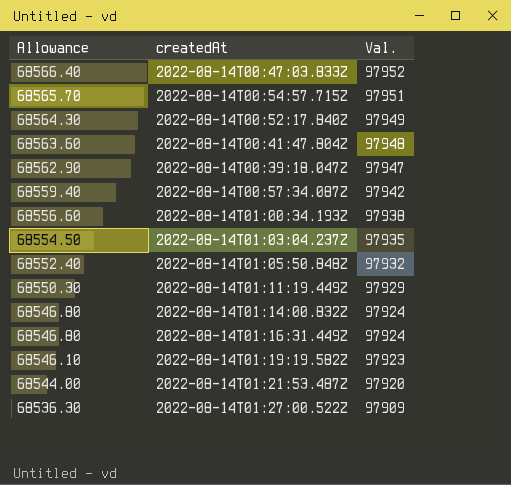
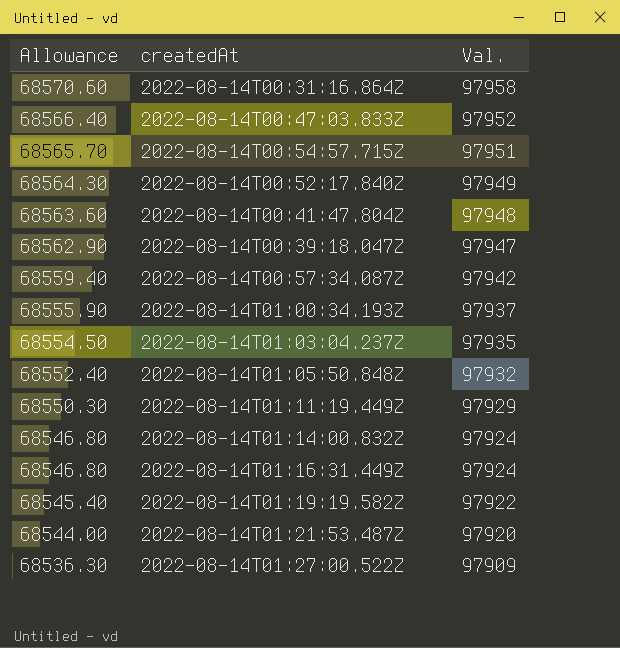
row 2022-08-14T00:31:16.864Z: none -> 68570.60 | 97958
2022-08-14T01:00:34.193Z | Allowance: 68556.60 -> 68555.90
2022-08-14T01:00:34.193Z | Val.: 97938 -> 97937
2022-08-14T01:19:19.582Z | Allowance: 68546.10 -> 68545.40
2022-08-14T01:19:19.582Z | Val.: 97923 -> 97922

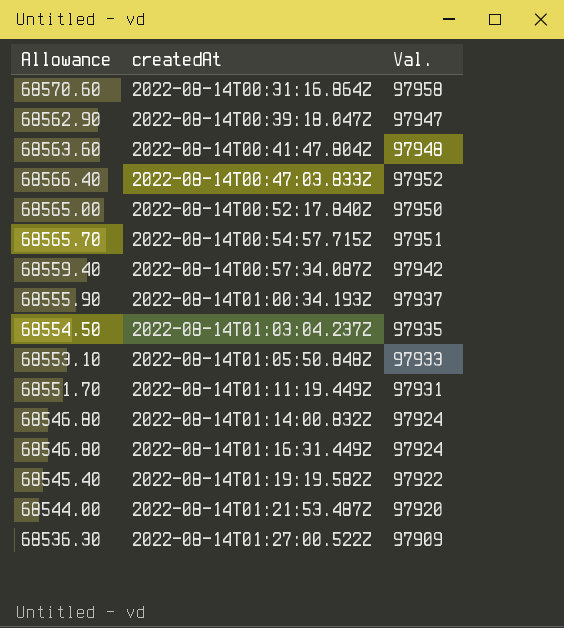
row order: Allowance descending -> createdAt ascending
2022-08-14T00:52:17.840Z | Allowance: 68564.30 -> 68565.00
2022-08-14T00:52:17.840Z | Val.: 97949 -> 97950
2022-08-14T01:05:50.848Z | Allowance: 68552.40 -> 68553.10
2022-08-14T01:05:50.848Z | Val.: 97932 -> 97933
2022-08-14T01:11:19.449Z | Allowance: 68550.30 -> 68551.70
2022-08-14T01:11:19.449Z | Val.: 97929 -> 97931

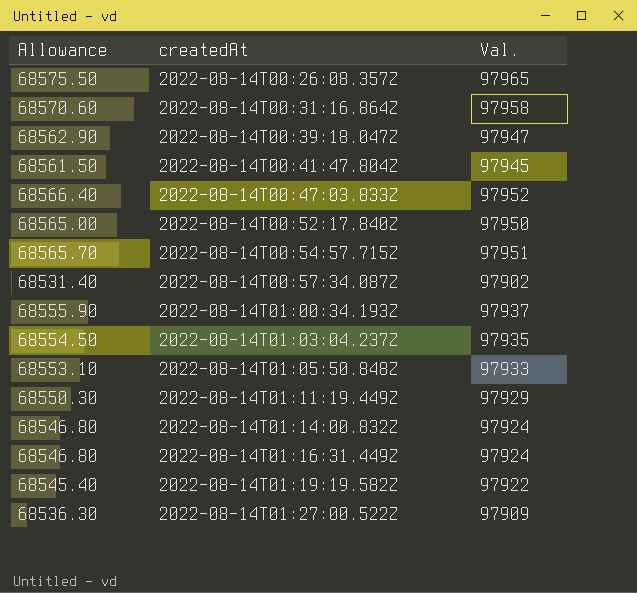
row 2022-08-14T01:21:53.487Z: 68544.00 | 97920 -> none
row 2022-08-14T00:26:08.357Z: none -> 68575.50 | 97965
2022-08-14T00:41:47.804Z | Allowance: 68563.60 -> 68561.50
2022-08-14T00:41:47.804Z | Val.: 97948 -> 97945
2022-08-14T00:57:34.087Z | Allowance: 68559.40 -> 68531.40
2022-08-14T00:57:34.087Z | Val.: 97942 -> 97902
2022-08-14T01:11:19.449Z | Allowance: 68551.70 -> 68550.30
2022-08-14T01:11:19.449Z | Val.: 97931 -> 97929

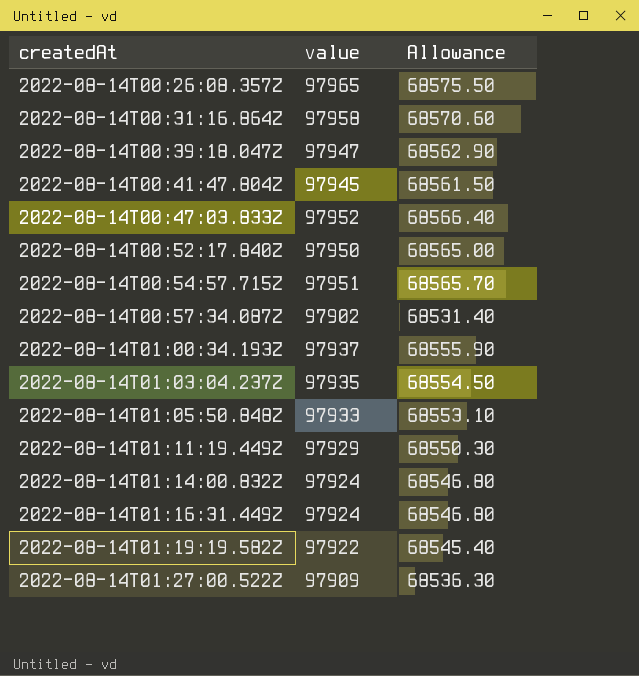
column name: Val. -> value
column Allowance | position: 1 -> 3

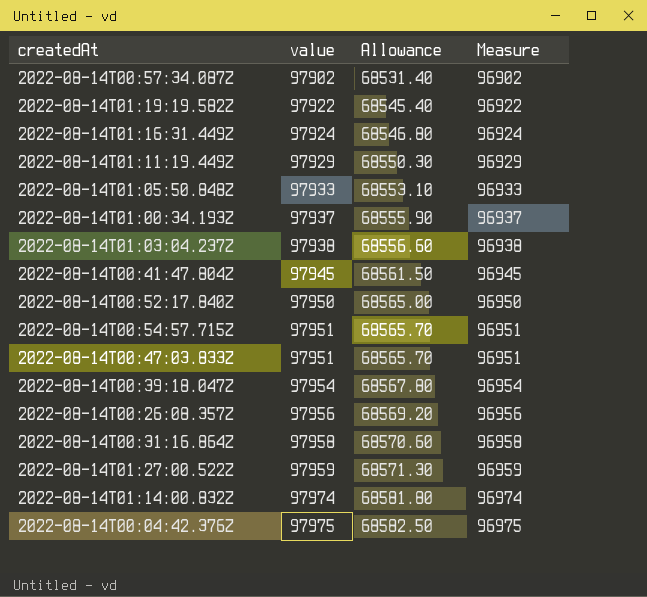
row order: createdAt ascending -> value ascending
column Measure | formula: none -> [value] - 1000
2022-08-14T01:03:04.237Z | value: 97935 -> 97938
2022-08-14T01:03:04.237Z | Allowance: 68554.50 -> 68556.60
2022-08-14T00:47:03.833Z | value: 97952 -> 97951
2022-08-14T00:47:03.833Z | Allowance: 68566.40 -> 68565.70
2022-08-14T00:39:18.047Z | value: 97947 -> 97954
2022-08-14T00:39:18.047Z | Allowance: 68562.90 -> 68567.80
2022-08-14T00:26:08.357Z | value: 97965 -> 97956
2022-08-14T00:26:08.357Z | Allowance: 68575.50 -> 68569.20
2022-08-14T01:27:00.522Z | value: 97909 -> 97959
2022-08-14T01:27:00.522Z | Allowance: 68536.30 -> 68571.30
2022-08-14T01:14:00.832Z | value: 97924 -> 97974
2022-08-14T01:14:00.832Z | Allowance: 68546.80 -> 68581.80
row 2022-08-14T00:04:42.376Z: none -> 97975 | 68582.50 | 96975

